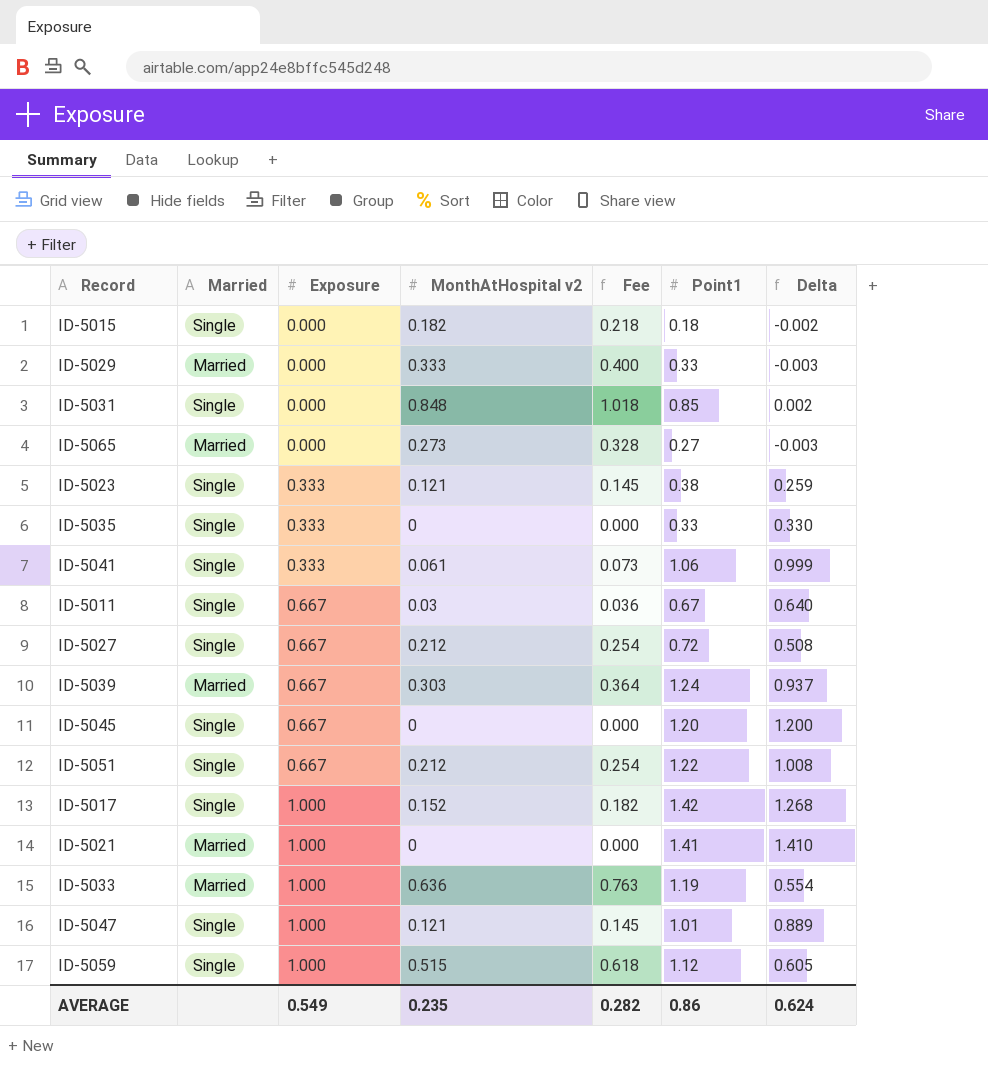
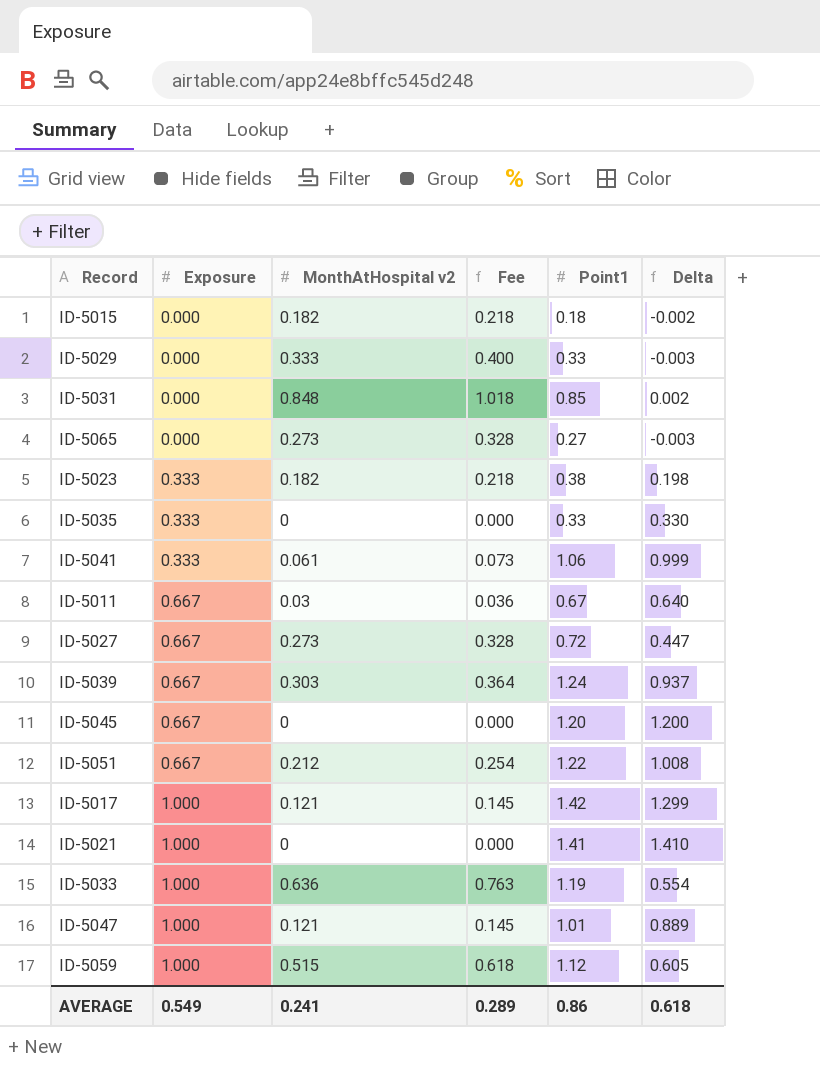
column Married | position: 2 -> none
ID-5023 | MonthAtHospital v2: 0.121 -> 0.182
ID-5023 | Fee: 0.145 -> 0.218
ID-5023 | Delta: 0.259 -> 0.198
ID-5027 | MonthAtHospital v2: 0.212 -> 0.273
ID-5027 | Fee: 0.254 -> 0.328
ID-5027 | Delta: 0.508 -> 0.447
ID-5017 | MonthAtHospital v2: 0.152 -> 0.121
ID-5017 | Fee: 0.182 -> 0.145
ID-5017 | Delta: 1.268 -> 1.299
AVERAGE | MonthAtHospital v2: 0.235 -> 0.241
AVERAGE | Fee: 0.282 -> 0.289
AVERAGE | Delta: 0.624 -> 0.618

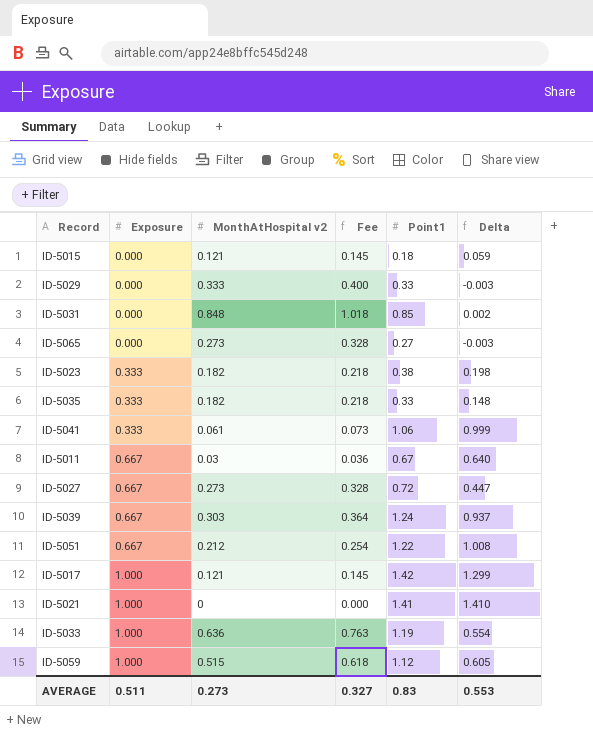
row ID-5045: 0.667 | 0 | 0.000 | 1.20 | 1.200 -> none
row ID-5047: 1.000 | 0.121 | 0.145 | 1.01 | 0.889 -> none
ID-5015 | MonthAtHospital v2: 0.182 -> 0.121
ID-5015 | Fee: 0.218 -> 0.145
ID-5015 | Delta: -0.002 -> 0.059
ID-5035 | MonthAtHospital v2: 0 -> 0.182
ID-5035 | Fee: 0.000 -> 0.218
ID-5035 | Delta: 0.330 -> 0.148
AVERAGE | Exposure: 0.549 -> 0.511
AVERAGE | MonthAtHospital v2: 0.241 -> 0.273
AVERAGE | Fee: 0.289 -> 0.327
AVERAGE | Point1: 0.86 -> 0.83
AVERAGE | Delta: 0.618 -> 0.553

